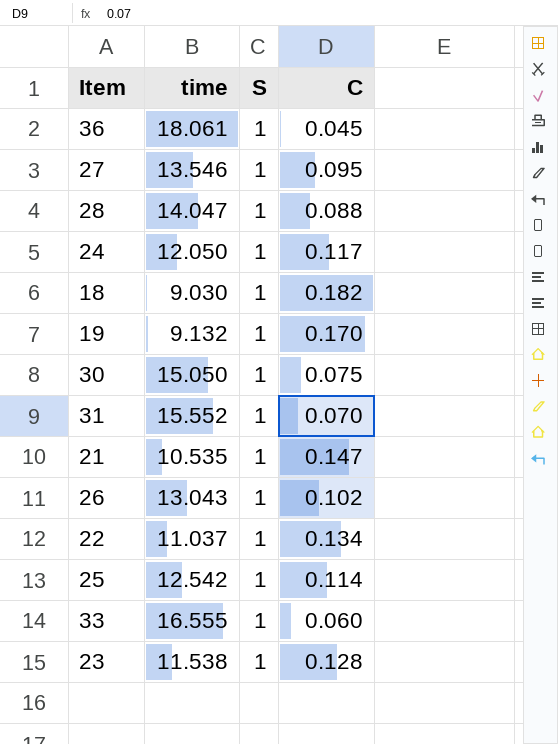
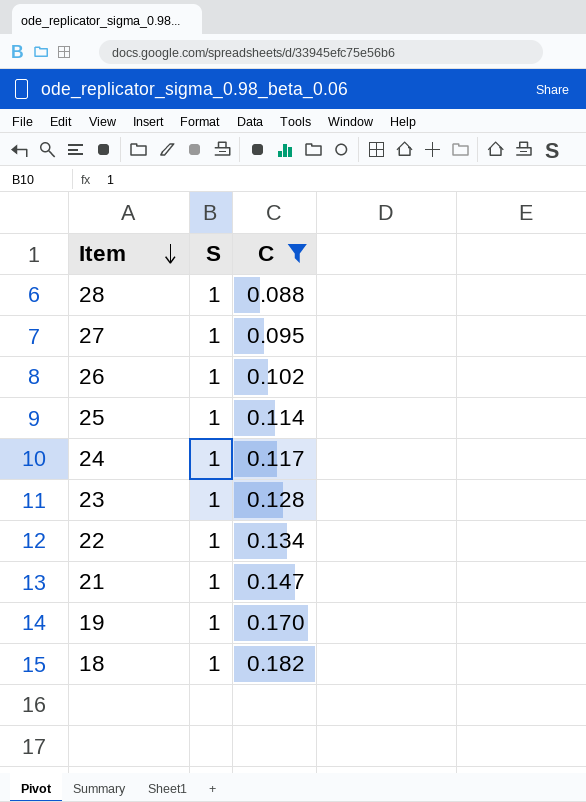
filter: none -> C >= 0.088
row order: none -> Item descending
column time | position: 2 -> none

